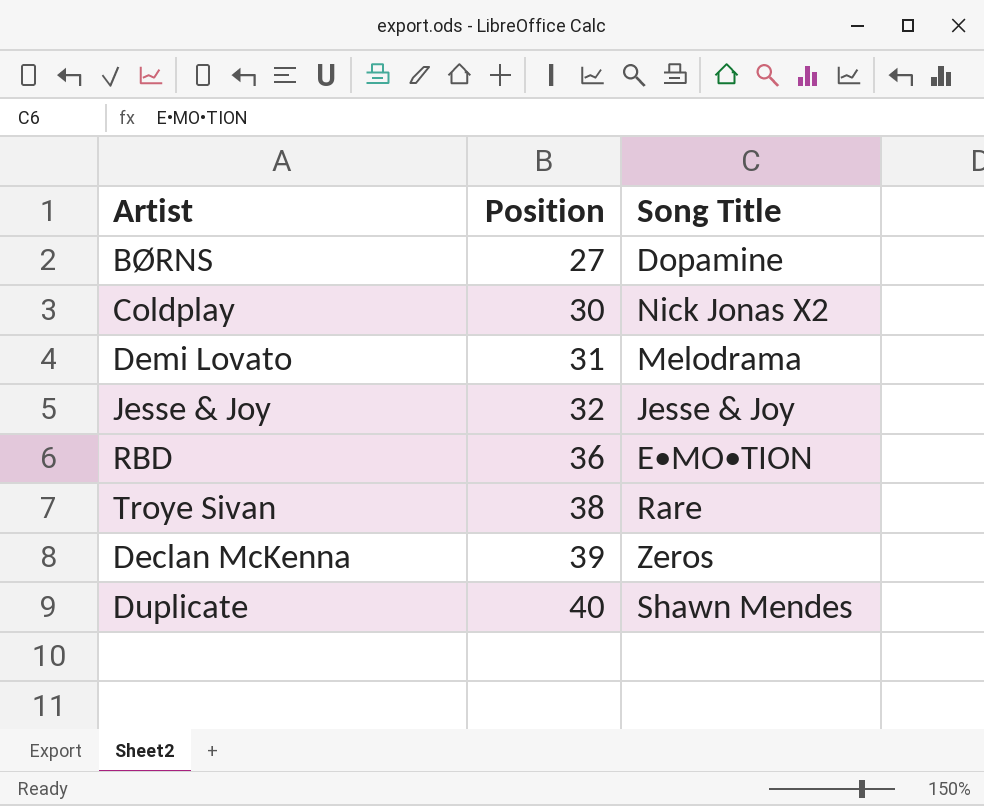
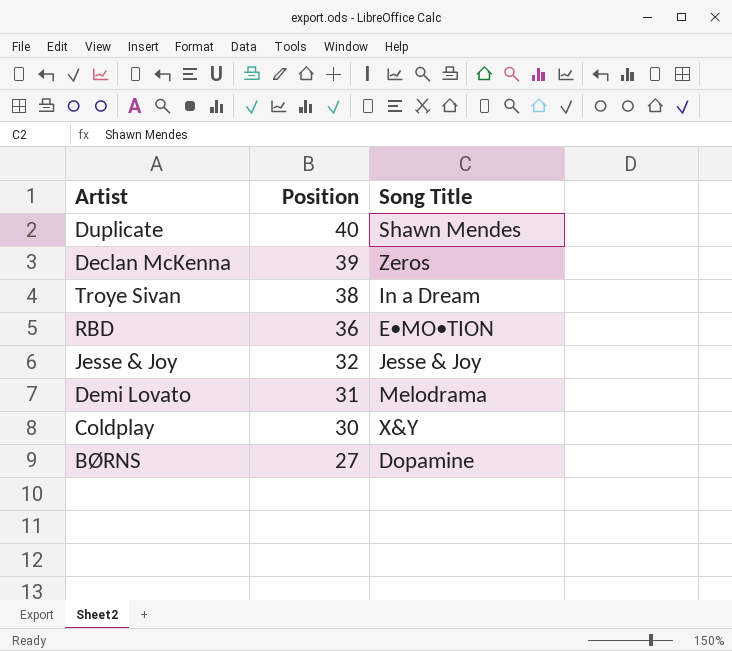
row order: Position ascending -> Position descending
Troye Sivan | Song Title: Rare -> In a Dream
Coldplay | Song Title: Nick Jonas X2 -> X&Y

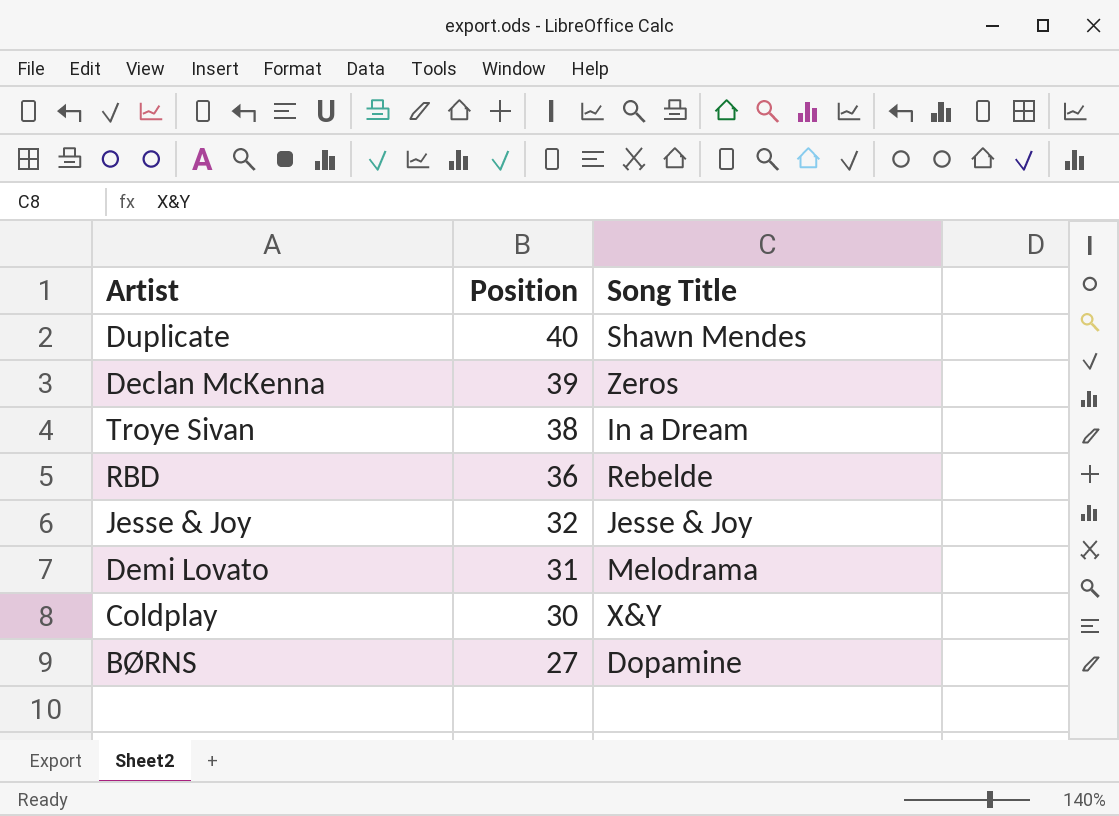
RBD | Song Title: E•MO•TION -> Rebelde

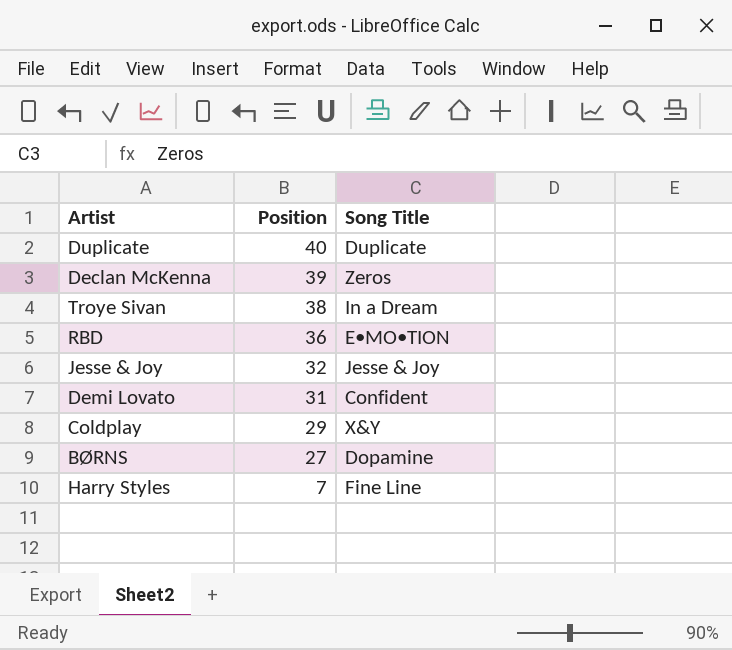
Duplicate | Song Title: Shawn Mendes -> Duplicate
RBD | Song Title: Rebelde -> E•MO•TION
Demi Lovato | Song Title: Melodrama -> Confident
Coldplay | Position: 30 -> 29
row Harry Styles: none -> 7 | Fine Line

